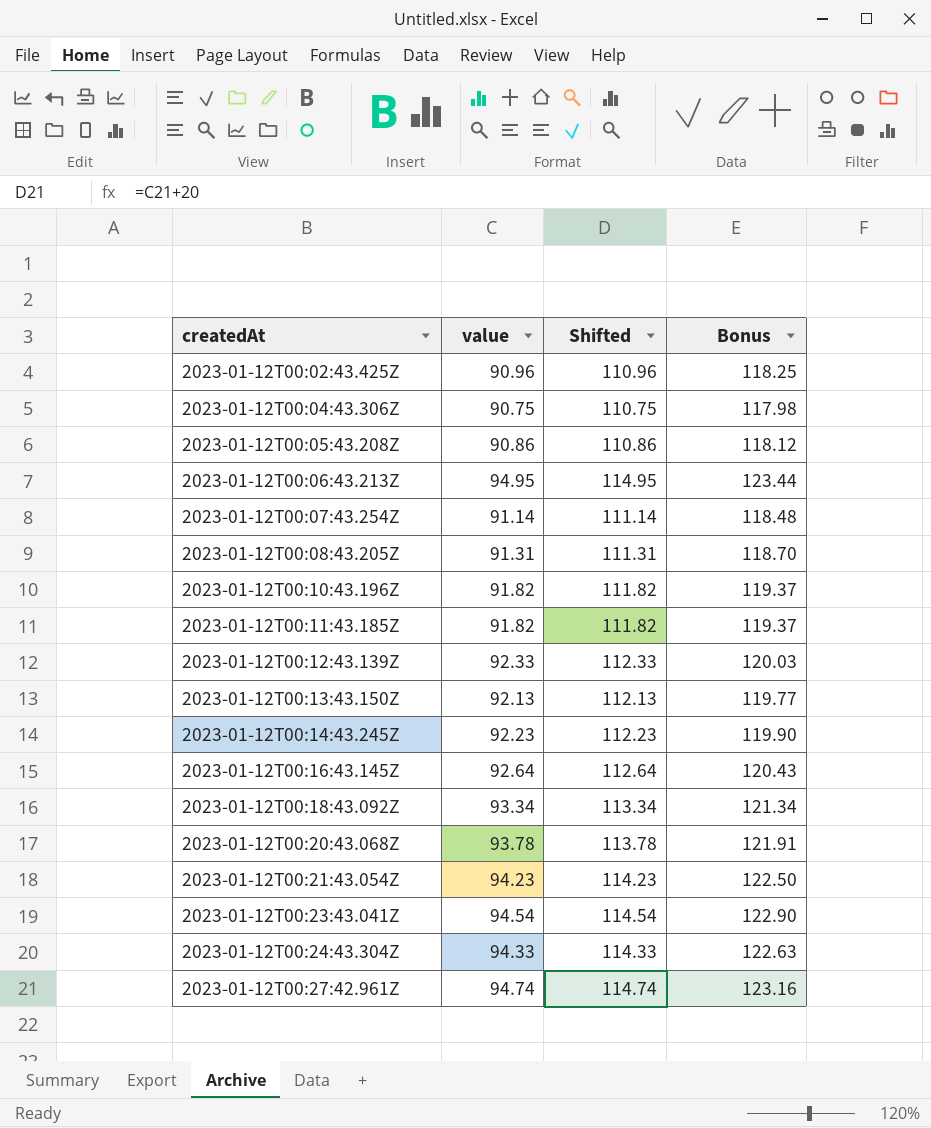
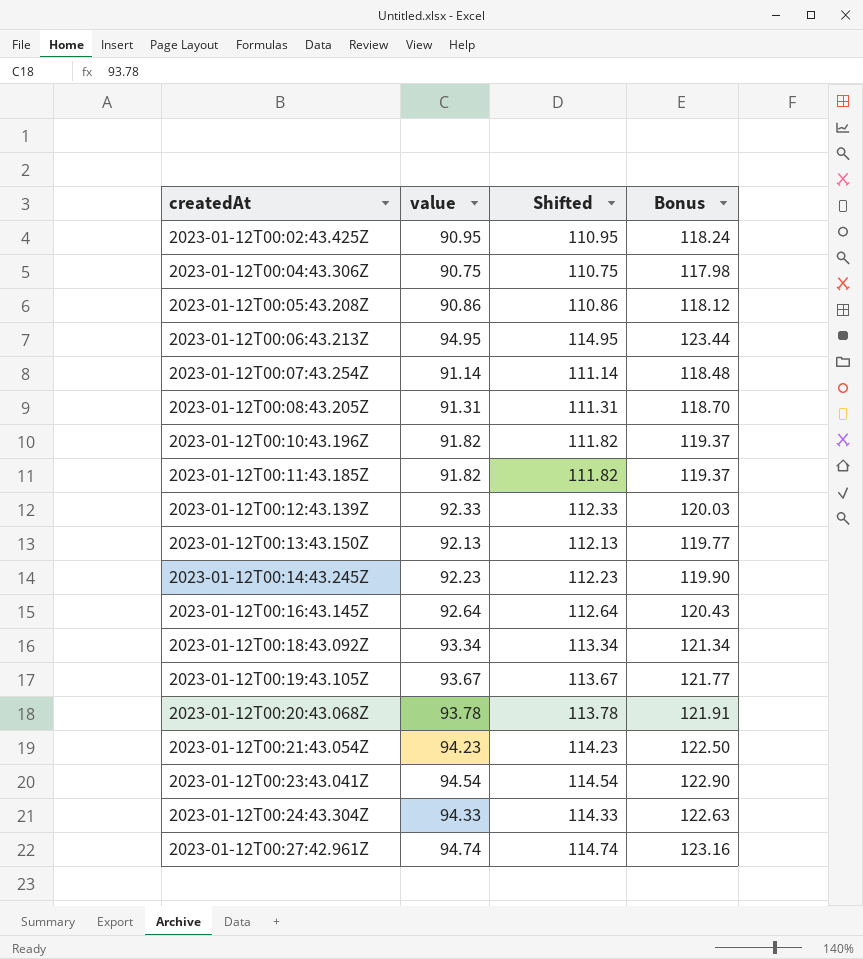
2023-01-12T00:02:43.425Z | value: 90.96 -> 90.95
2023-01-12T00:02:43.425Z | Shifted: 110.96 -> 110.95
2023-01-12T00:02:43.425Z | Bonus: 118.25 -> 118.24
row 2023-01-12T00:19:43.105Z: none -> 93.67 | 113.67 | 121.77

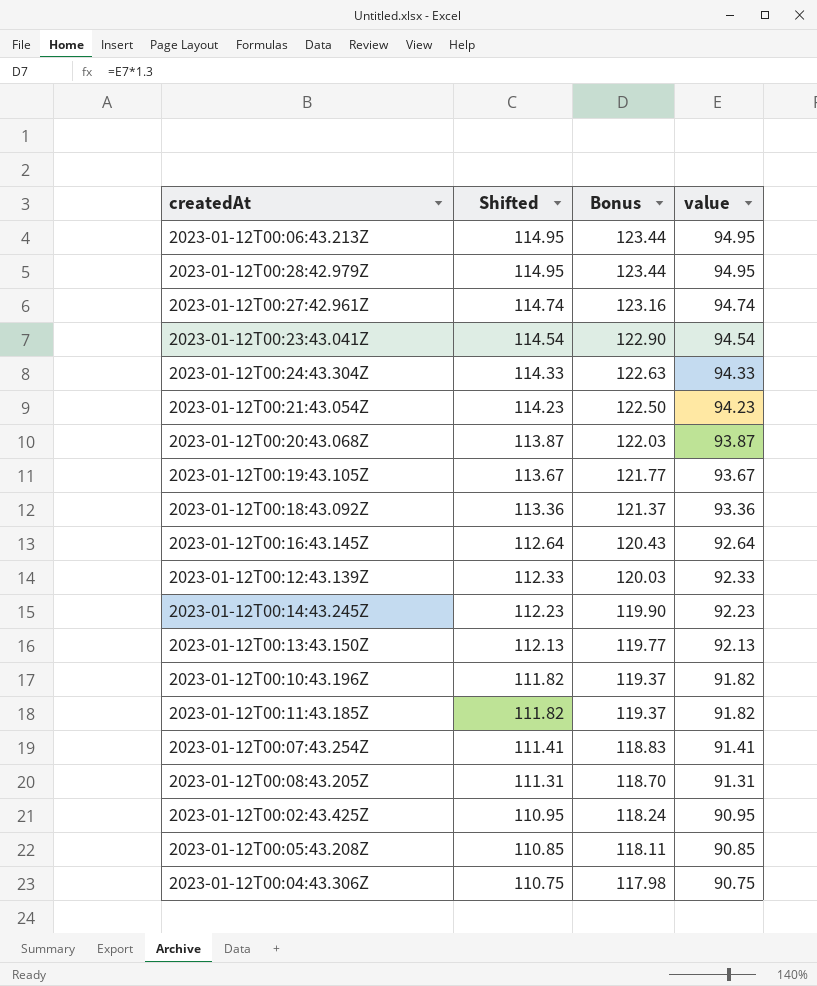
row order: createdAt ascending -> Shifted descending
column value | position: 2 -> 4
row 2023-01-12T00:28:42.979Z: none -> 114.95 | 123.44 | 94.95
2023-01-12T00:20:43.068Z | Shifted: 113.78 -> 113.87
2023-01-12T00:20:43.068Z | Bonus: 121.91 -> 122.03
2023-01-12T00:20:43.068Z | value: 93.78 -> 93.87
2023-01-12T00:18:43.092Z | Shifted: 113.34 -> 113.36
2023-01-12T00:18:43.092Z | Bonus: 121.34 -> 121.37
2023-01-12T00:18:43.092Z | value: 93.34 -> 93.36
2023-01-12T00:07:43.254Z | Shifted: 111.14 -> 111.41
2023-01-12T00:07:43.254Z | Bonus: 118.48 -> 118.83
2023-01-12T00:07:43.254Z | value: 91.14 -> 91.41
2023-01-12T00:05:43.208Z | Shifted: 110.86 -> 110.85
2023-01-12T00:05:43.208Z | Bonus: 118.12 -> 118.11
2023-01-12T00:05:43.208Z | value: 90.86 -> 90.85

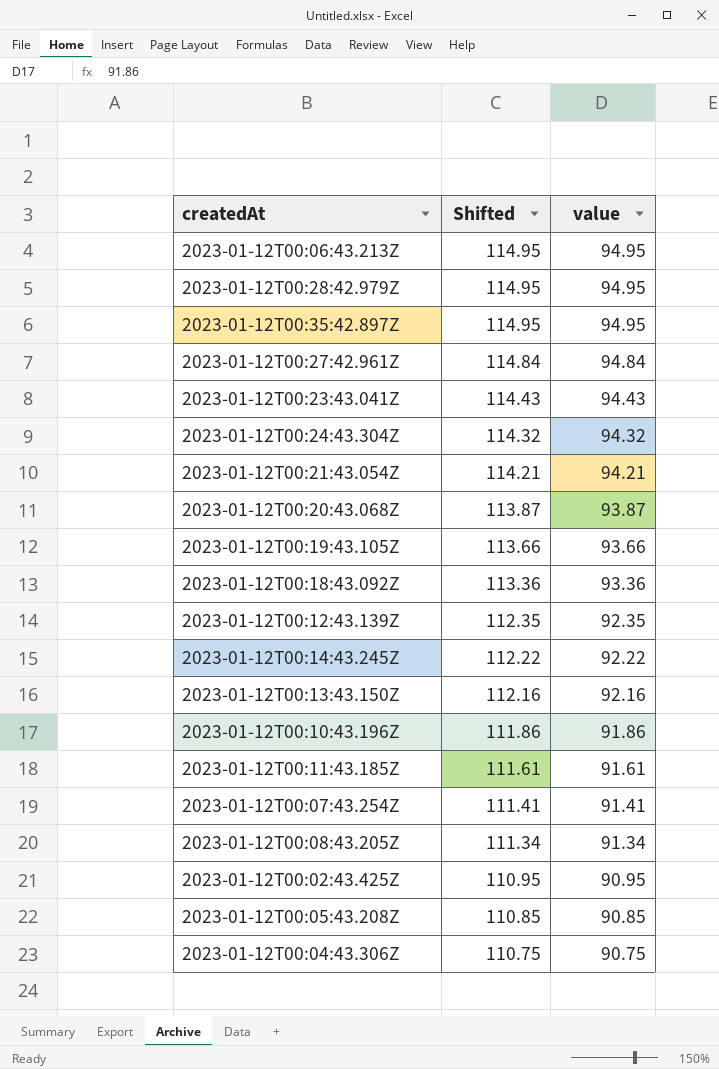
column Bonus | formula: [value] * 1.3 -> none
row 2023-01-12T00:16:43.145Z: 112.64 | 120.43 | 92.64 -> none
row 2023-01-12T00:35:42.897Z: none -> 114.95 | 94.95
2023-01-12T00:27:42.961Z | Shifted: 114.74 -> 114.84
2023-01-12T00:27:42.961Z | value: 94.74 -> 94.84
2023-01-12T00:23:43.041Z | Shifted: 114.54 -> 114.43
2023-01-12T00:23:43.041Z | value: 94.54 -> 94.43
2023-01-12T00:24:43.304Z | Shifted: 114.33 -> 114.32
2023-01-12T00:24:43.304Z | value: 94.33 -> 94.32
2023-01-12T00:21:43.054Z | Shifted: 114.23 -> 114.21
2023-01-12T00:21:43.054Z | value: 94.23 -> 94.21
2023-01-12T00:19:43.105Z | Shifted: 113.67 -> 113.66
2023-01-12T00:19:43.105Z | value: 93.67 -> 93.66
2023-01-12T00:12:43.139Z | Shifted: 112.33 -> 112.35
2023-01-12T00:12:43.139Z | value: 92.33 -> 92.35
2023-01-12T00:14:43.245Z | Shifted: 112.23 -> 112.22
2023-01-12T00:14:43.245Z | value: 92.23 -> 92.22
2023-01-12T00:13:43.150Z | Shifted: 112.13 -> 112.16
2023-01-12T00:13:43.150Z | value: 92.13 -> 92.16
2023-01-12T00:10:43.196Z | Shifted: 111.82 -> 111.86
2023-01-12T00:10:43.196Z | value: 91.82 -> 91.86
2023-01-12T00:11:43.185Z | Shifted: 111.82 -> 111.61
2023-01-12T00:11:43.185Z | value: 91.82 -> 91.61
2023-01-12T00:08:43.205Z | Shifted: 111.31 -> 111.34
2023-01-12T00:08:43.205Z | value: 91.31 -> 91.34

